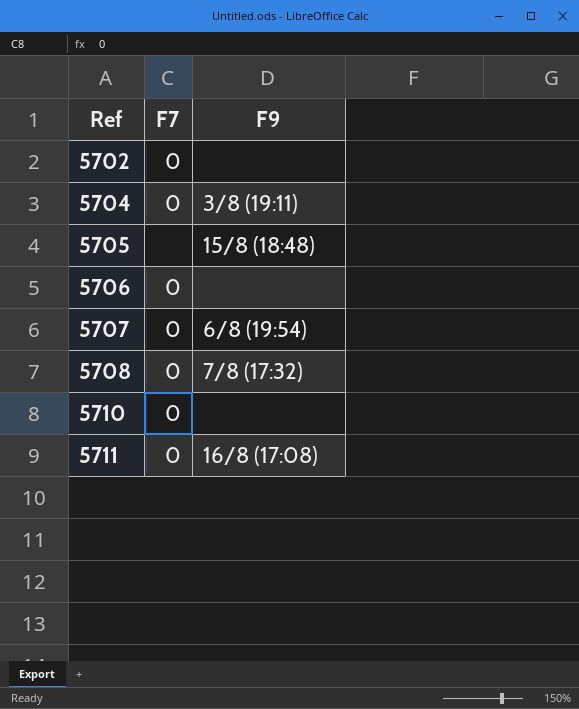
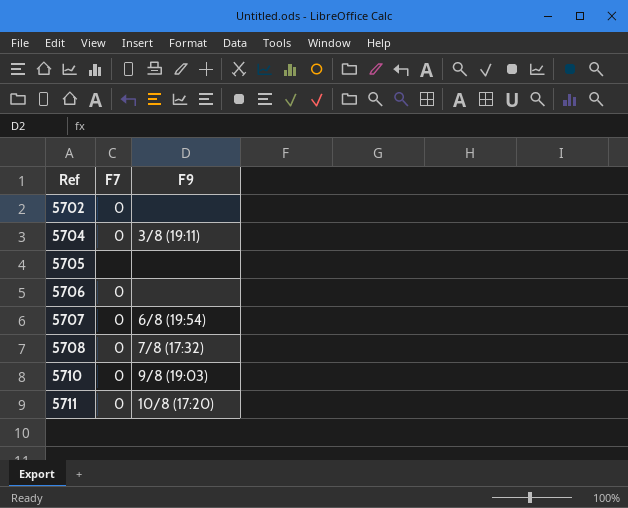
5705 | F9: 15/8 (18:48) -> none
5710 | F9: none -> 9/8 (19:03)
5711 | F9: 16/8 (17:08) -> 10/8 (17:20)

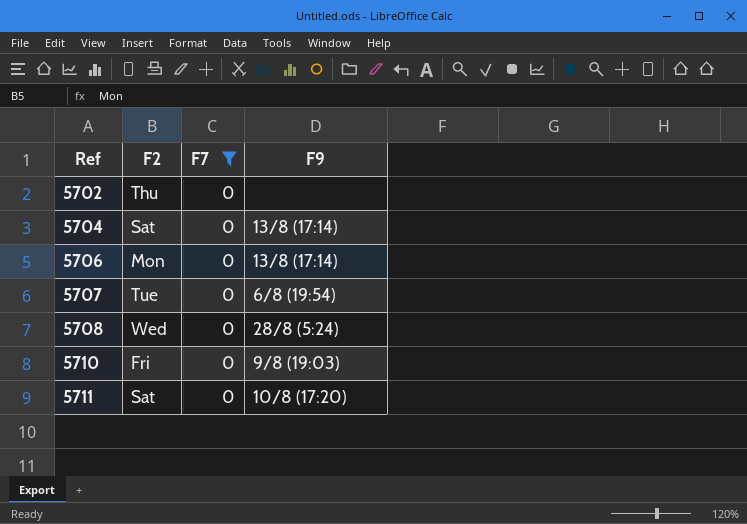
filter: none -> F7 = 0
column F2 | position: none -> 2
5704 | F9: 3/8 (19:11) -> 13/8 (17:14)
5706 | F9: none -> 13/8 (17:14)
5708 | F9: 7/8 (17:32) -> 28/8 (5:24)

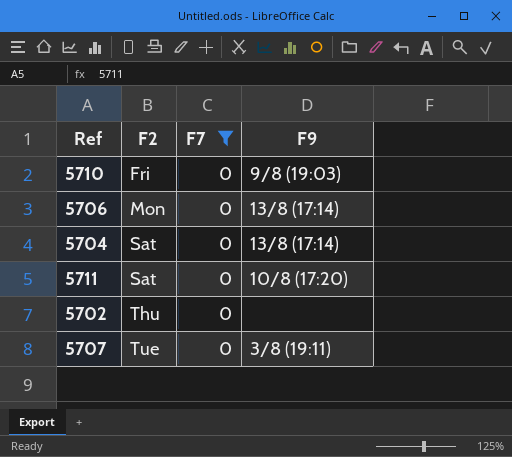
row order: Ref ascending -> F2 ascending
row 5708: Wed | 0 | 28/8 (5:24) -> none
5707 | F9: 6/8 (19:54) -> 3/8 (19:11)

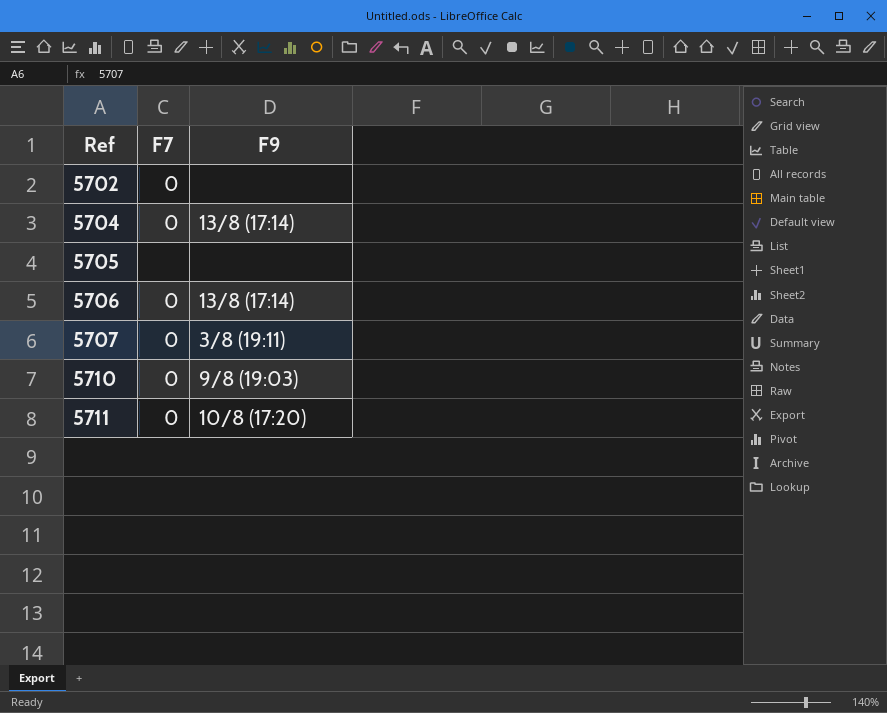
filter: F7 = 0 -> none
row order: F2 ascending -> Ref ascending
column F2 | position: 2 -> none

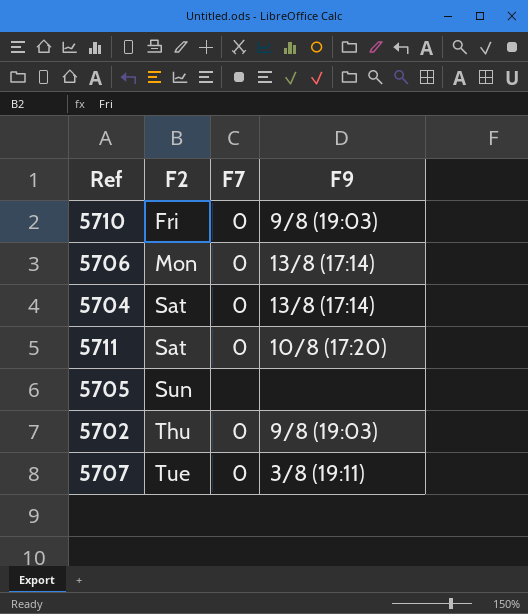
row order: Ref ascending -> F2 ascending
column F2 | position: none -> 2
5702 | F9: none -> 9/8 (19:03)

